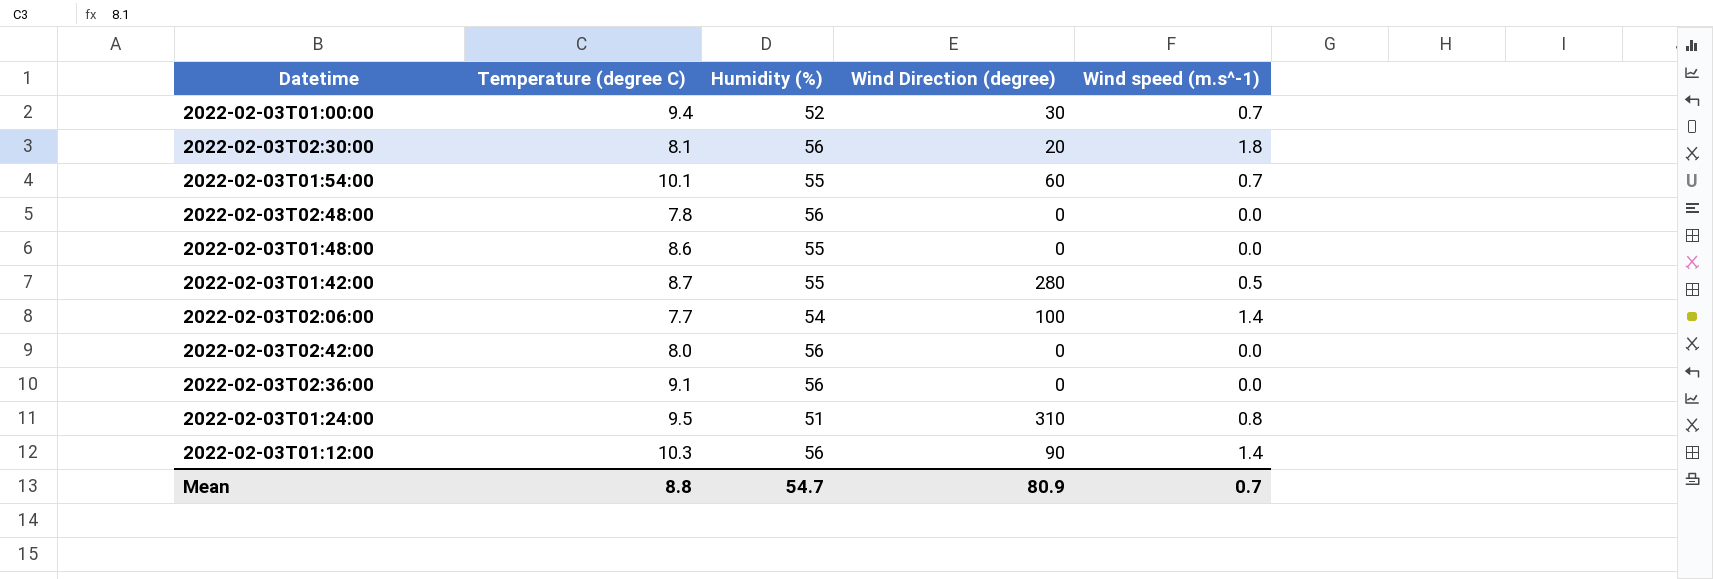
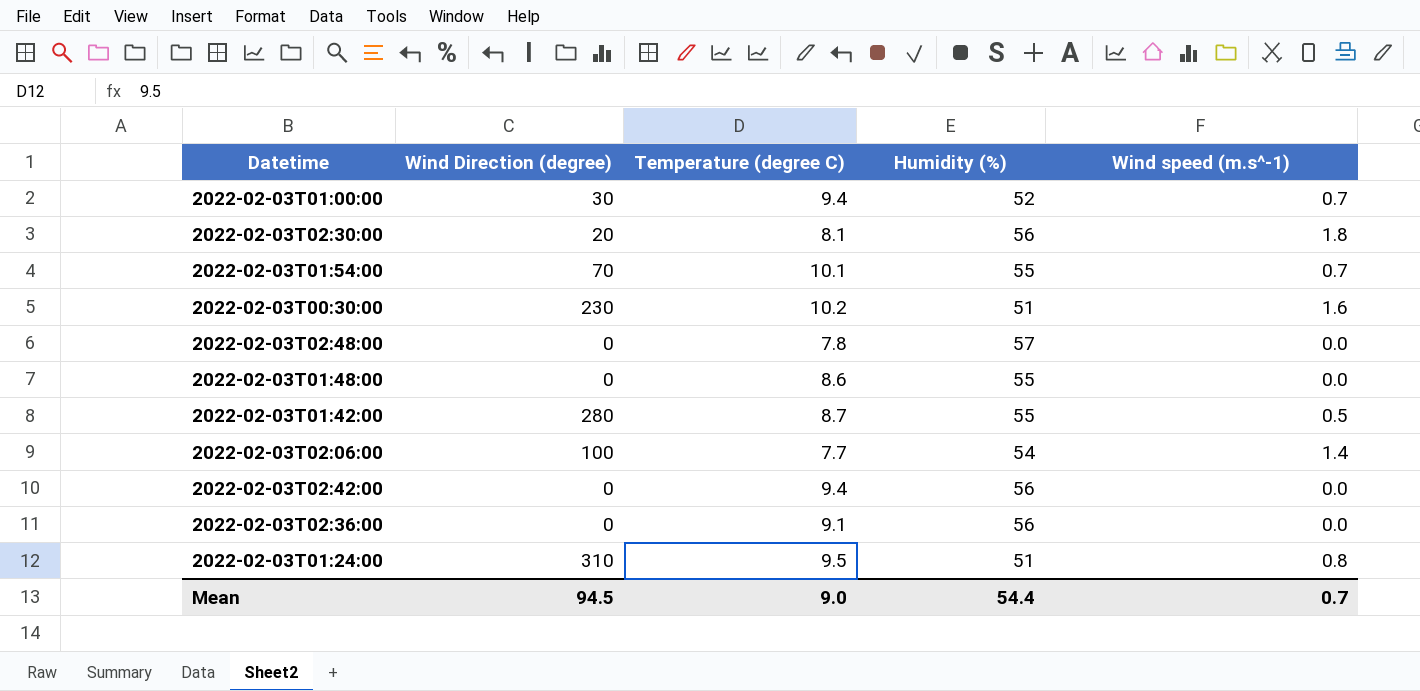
column Wind Direction (degree) | position: 4 -> 2
row 2022-02-03T01:12:00: 10.3 | 56 | 90 | 1.4 -> none
2022-02-03T01:54:00 | Wind Direction (degree): 60 -> 70
row 2022-02-03T00:30:00: none -> 230 | 10.2 | 51 | 1.6
2022-02-03T02:48:00 | Humidity (%): 56 -> 57
2022-02-03T02:42:00 | Temperature (degree C): 8.0 -> 9.4
Mean | Wind Direction (degree): 80.9 -> 94.5
Mean | Temperature (degree C): 8.8 -> 9.0
Mean | Humidity (%): 54.7 -> 54.4

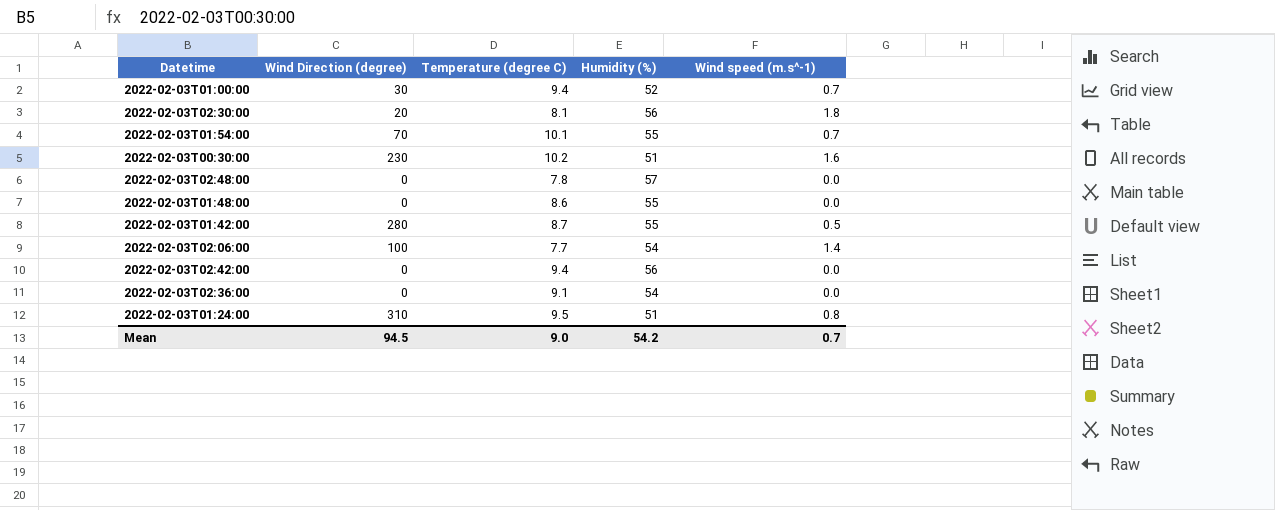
2022-02-03T02:36:00 | Humidity (%): 56 -> 54
Mean | Humidity (%): 54.4 -> 54.2

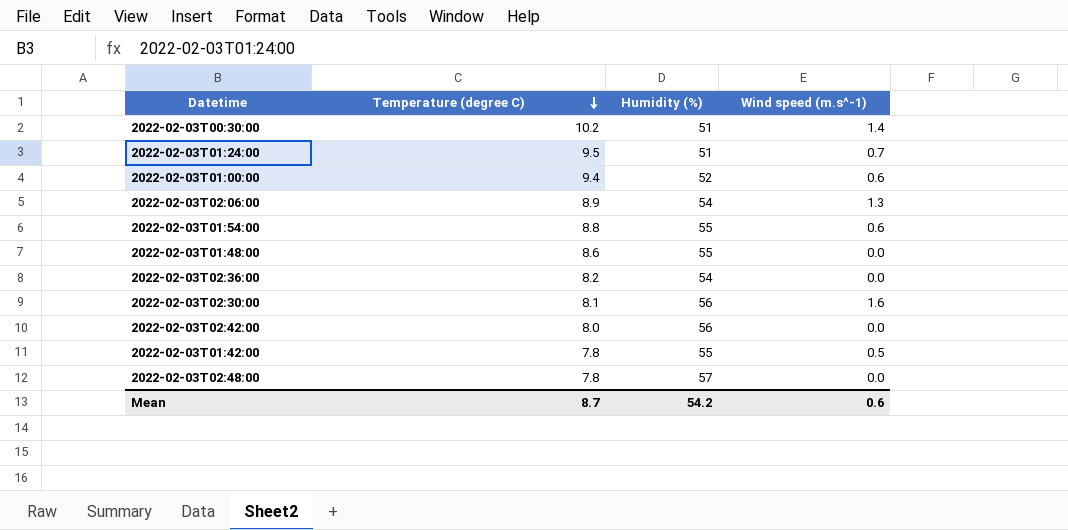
row order: none -> Temperature (degree C) descending
column Wind Direction (degree) | position: 2 -> none
2022-02-03T00:30:00 | Wind speed (m.s^-1): 1.6 -> 1.4
2022-02-03T01:24:00 | Wind speed (m.s^-1): 0.8 -> 0.7
2022-02-03T01:00:00 | Wind speed (m.s^-1): 0.7 -> 0.6
2022-02-03T02:06:00 | Temperature (degree C): 7.7 -> 8.9
2022-02-03T02:06:00 | Wind speed (m.s^-1): 1.4 -> 1.3
2022-02-03T01:54:00 | Temperature (degree C): 10.1 -> 8.8
2022-02-03T01:54:00 | Wind speed (m.s^-1): 0.7 -> 0.6
2022-02-03T02:36:00 | Temperature (degree C): 9.1 -> 8.2
2022-02-03T02:30:00 | Wind speed (m.s^-1): 1.8 -> 1.6
2022-02-03T02:42:00 | Temperature (degree C): 9.4 -> 8.0
2022-02-03T01:42:00 | Temperature (degree C): 8.7 -> 7.8
Mean | Temperature (degree C): 9.0 -> 8.7
Mean | Wind speed (m.s^-1): 0.7 -> 0.6

